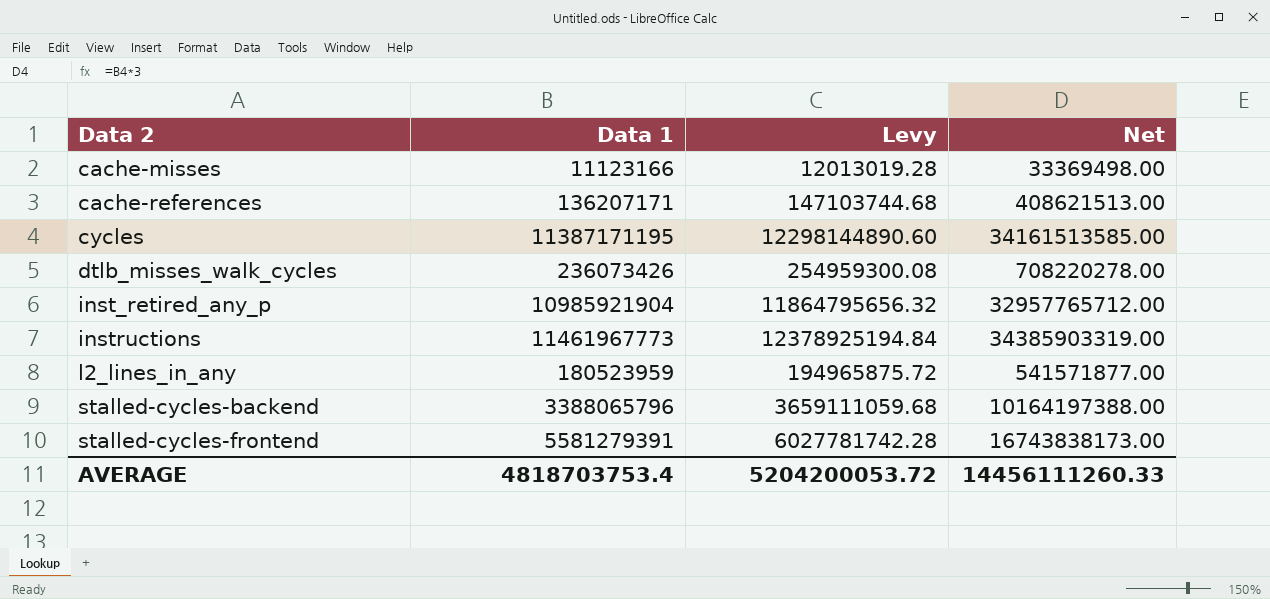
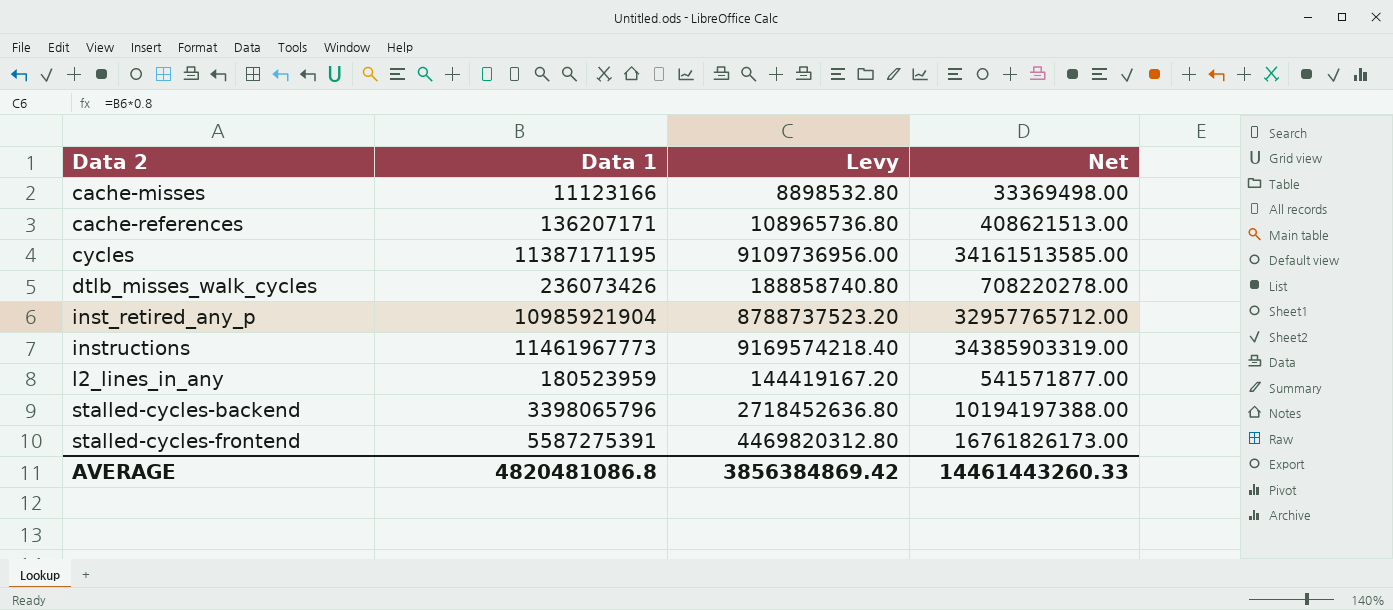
column Levy | formula: [Data 1] * 1.08 -> [Data 1] * 0.8
stalled-cycles-backend | Data 1: 3388065796 -> 3398065796
stalled-cycles-backend | Net: 10164197388.00 -> 10194197388.00
stalled-cycles-frontend | Data 1: 5581279391 -> 5587275391
stalled-cycles-frontend | Net: 16743838173.00 -> 16761826173.00
AVERAGE | Data 1: 4818703753.4 -> 4820481086.8
AVERAGE | Levy: 5204200053.72 -> 3856384869.42
AVERAGE | Net: 14456111260.33 -> 14461443260.33

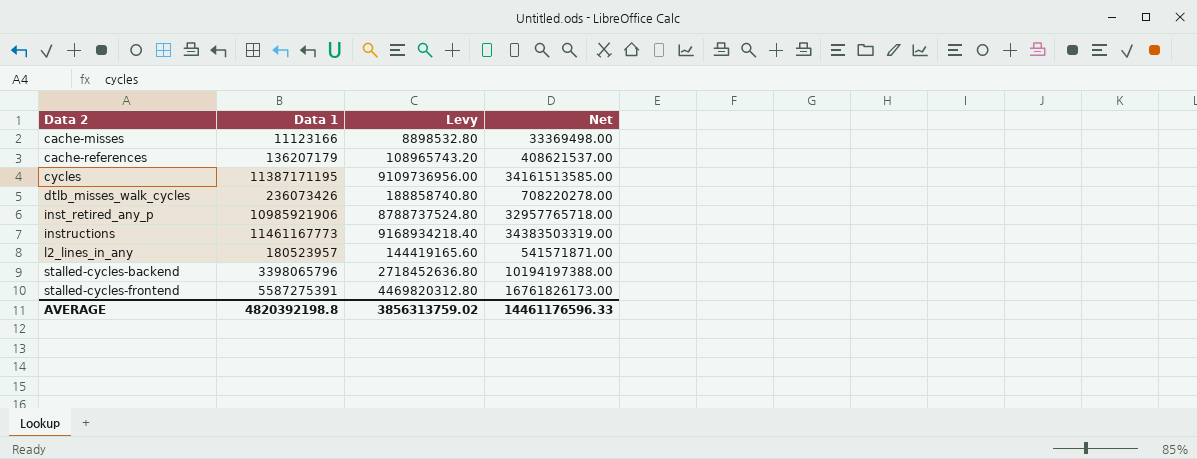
cache-references | Data 1: 136207171 -> 136207179
cache-references | Levy: 108965736.80 -> 108965743.20
cache-references | Net: 408621513.00 -> 408621537.00
inst_retired_any_p | Data 1: 10985921904 -> 10985921906
inst_retired_any_p | Levy: 8788737523.20 -> 8788737524.80
inst_retired_any_p | Net: 32957765712.00 -> 32957765718.00
instructions | Data 1: 11461967773 -> 11461167773
instructions | Levy: 9169574218.40 -> 9168934218.40
instructions | Net: 34385903319.00 -> 34383503319.00
l2_lines_in_any | Data 1: 180523959 -> 180523957
l2_lines_in_any | Levy: 144419167.20 -> 144419165.60
l2_lines_in_any | Net: 541571877.00 -> 541571871.00
AVERAGE | Data 1: 4820481086.8 -> 4820392198.8
AVERAGE | Levy: 3856384869.42 -> 3856313759.02
AVERAGE | Net: 14461443260.33 -> 14461176596.33

